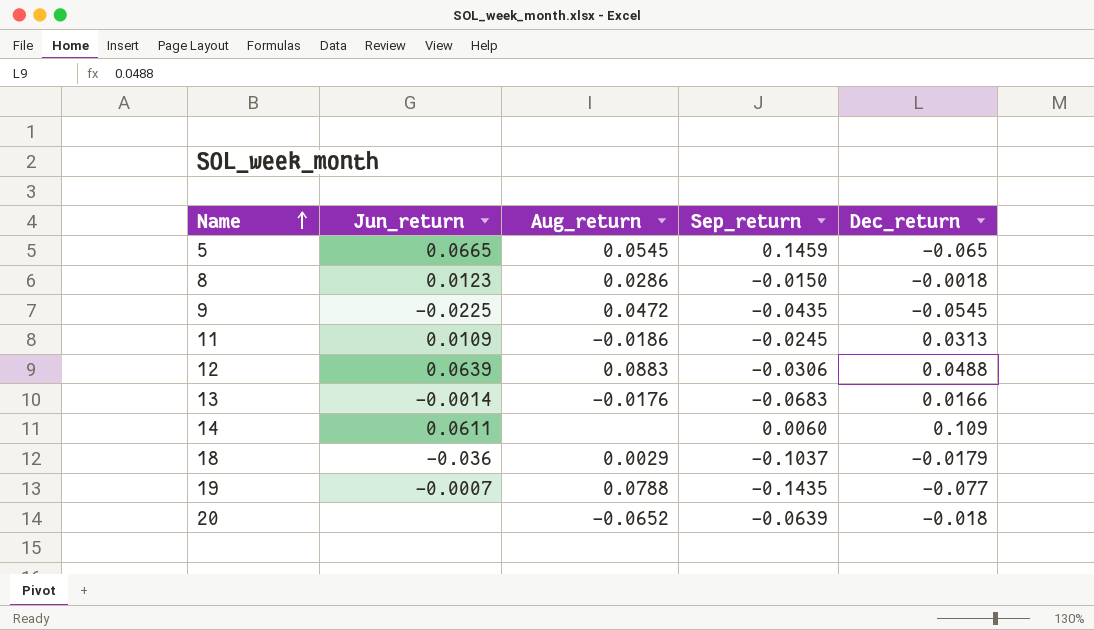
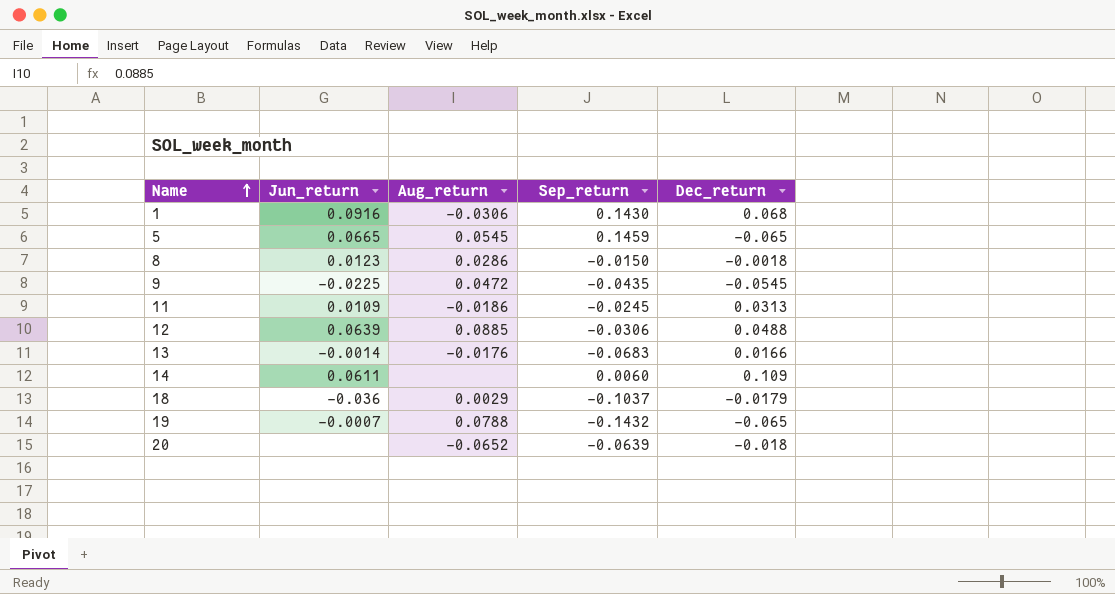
row 1: none -> 0.0916 | -0.0306 | 0.1430 | 0.068
12 | Aug_return: 0.0883 -> 0.0885
19 | Sep_return: -0.1435 -> -0.1432
19 | Dec_return: -0.077 -> -0.065

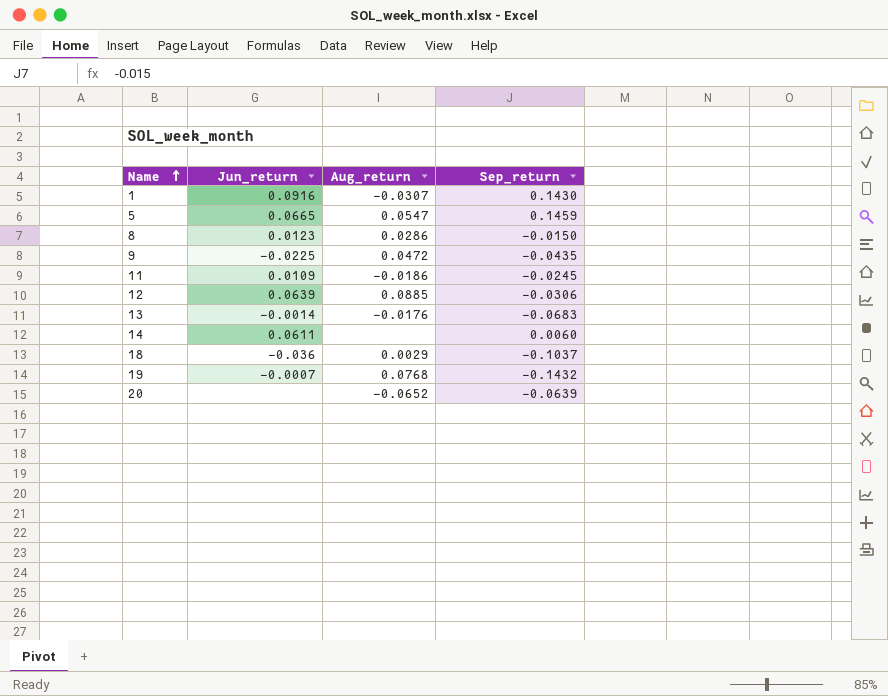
column Dec_return | position: 5 -> none
1 | Aug_return: -0.0306 -> -0.0307
5 | Aug_return: 0.0545 -> 0.0547
19 | Aug_return: 0.0788 -> 0.0768

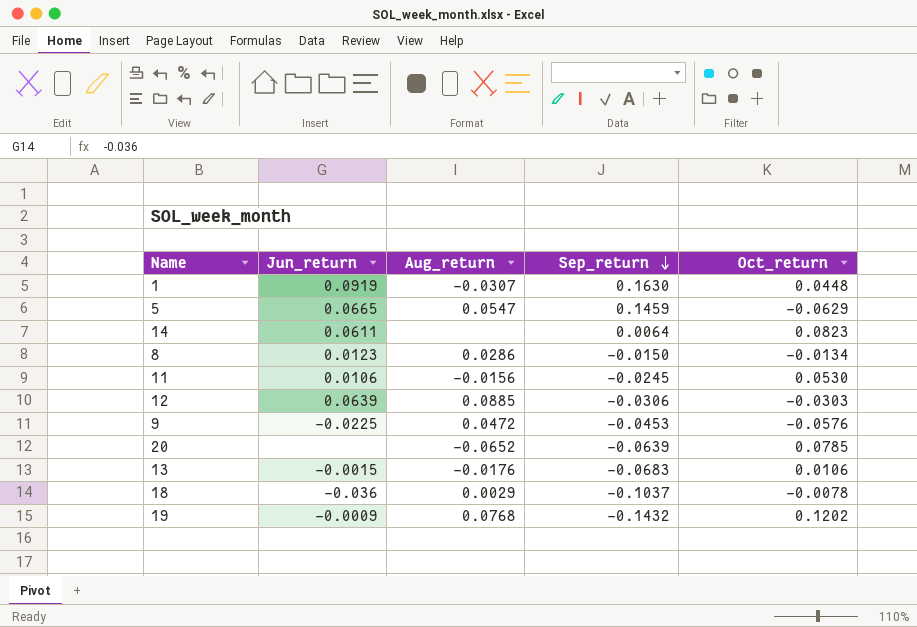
row order: Name ascending -> Sep_return descending
column Oct_return | position: none -> 5
1 | Jun_return: 0.0916 -> 0.0919
1 | Sep_return: 0.1430 -> 0.1630
14 | Sep_return: 0.0060 -> 0.0064
11 | Jun_return: 0.0109 -> 0.0106
11 | Aug_return: -0.0186 -> -0.0156
9 | Sep_return: -0.0435 -> -0.0453
13 | Jun_return: -0.0014 -> -0.0015
19 | Jun_return: -0.0007 -> -0.0009

